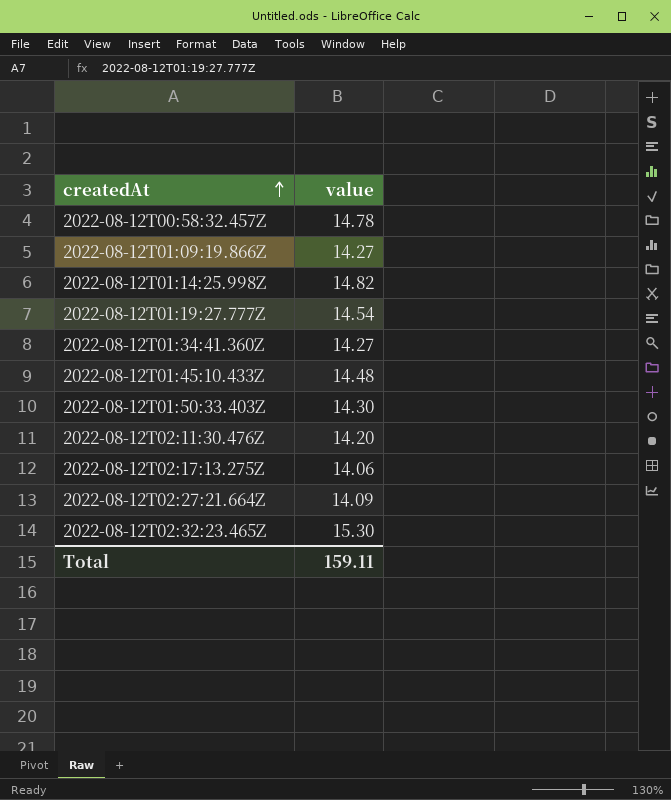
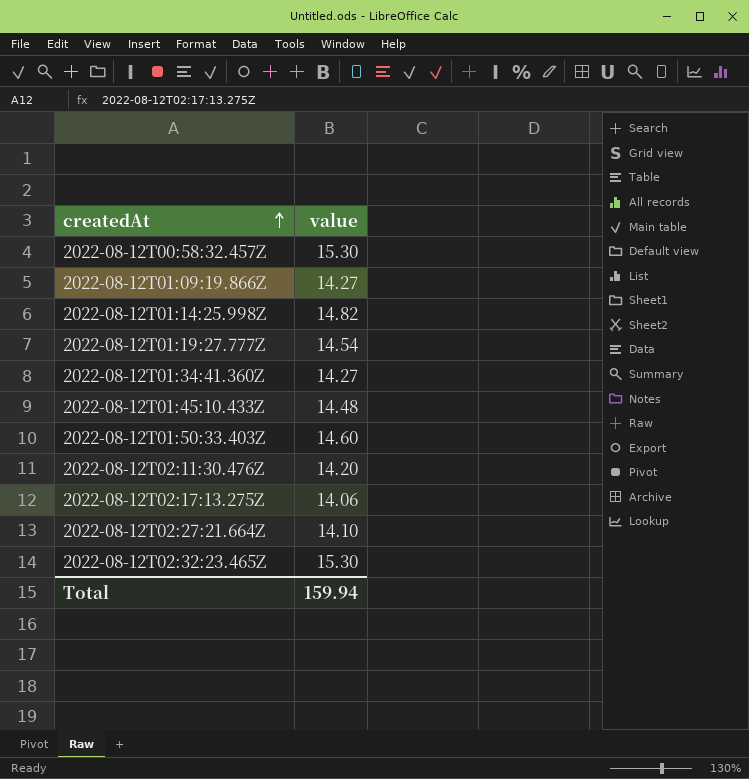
2022-08-12T00:58:32.457Z | value: 14.78 -> 15.30
2022-08-12T01:50:33.403Z | value: 14.30 -> 14.60
2022-08-12T02:27:21.664Z | value: 14.09 -> 14.10
Total | value: 159.11 -> 159.94

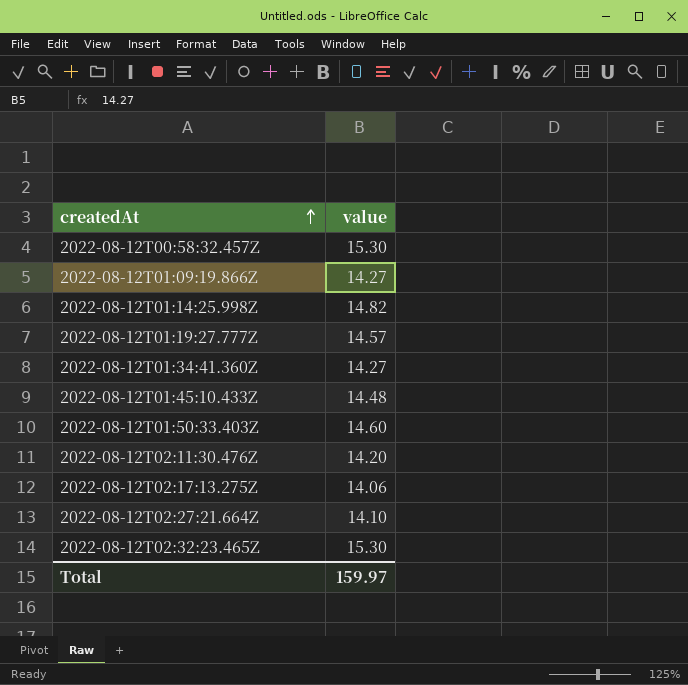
2022-08-12T01:19:27.777Z | value: 14.54 -> 14.57
Total | value: 159.94 -> 159.97

